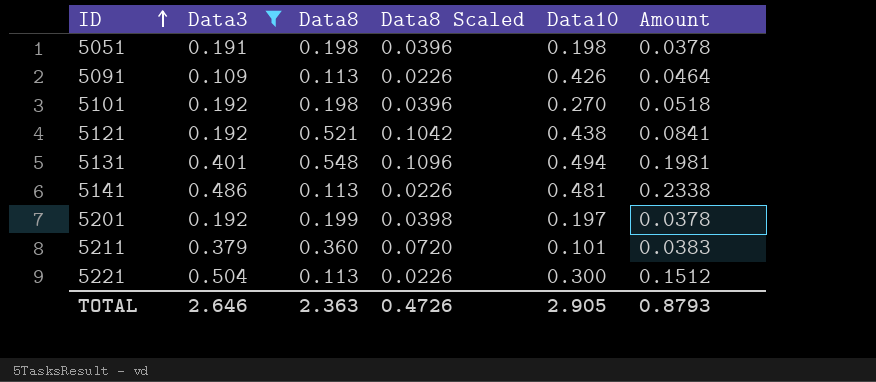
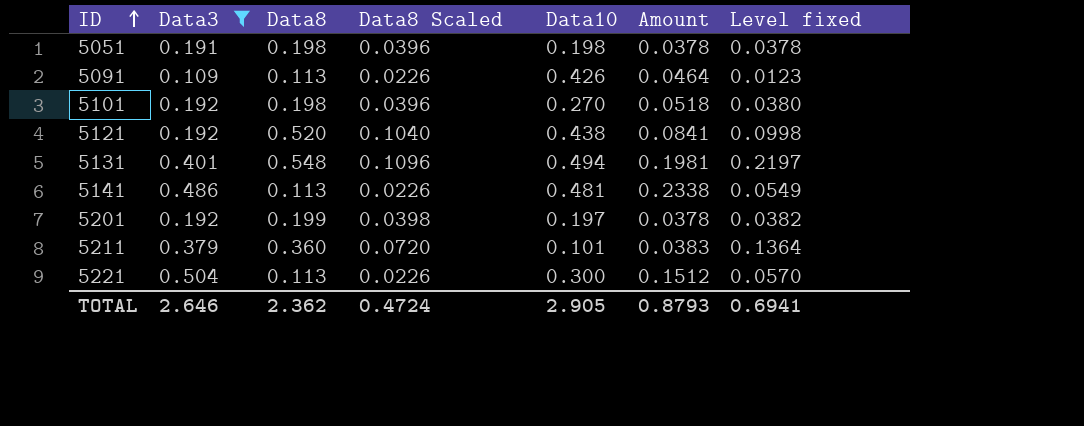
column Level fixed | formula: none -> [Data3] * [Data8]
5121 | Data8: 0.521 -> 0.520
5121 | Data8 Scaled: 0.1042 -> 0.1040
TOTAL | Data8: 2.363 -> 2.362
TOTAL | Data8 Scaled: 0.4726 -> 0.4724

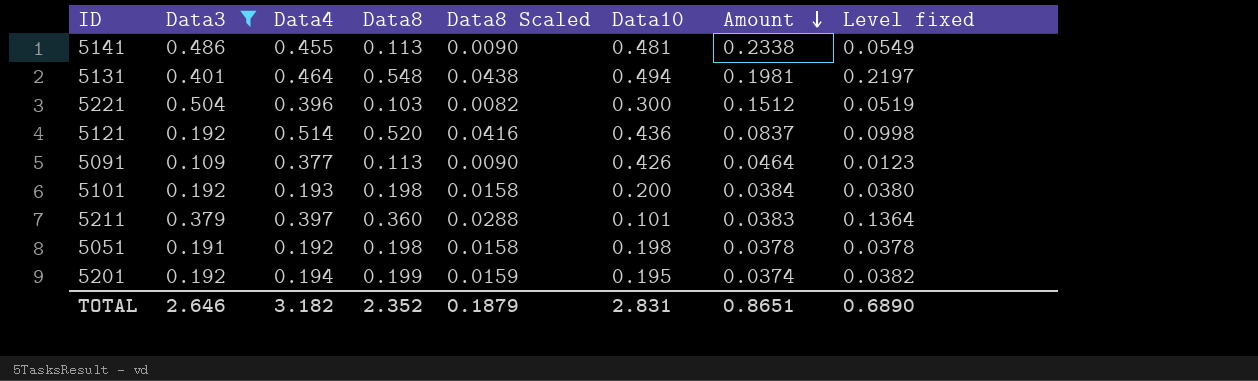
row order: ID ascending -> Amount descending
column Data4 | position: none -> 3
column Data8 Scaled | formula: [Data8] * 0.2 -> [Data8] * 0.08
5221 | Data8: 0.113 -> 0.103
5221 | Level fixed: 0.0570 -> 0.0519
5121 | Data10: 0.438 -> 0.436
5121 | Amount: 0.0841 -> 0.0837
5101 | Data10: 0.270 -> 0.200
5101 | Amount: 0.0518 -> 0.0384
5201 | Data10: 0.197 -> 0.195
5201 | Amount: 0.0378 -> 0.0374
TOTAL | Data8: 2.362 -> 2.352
TOTAL | Data8 Scaled: 0.4724 -> 0.1879
TOTAL | Data10: 2.905 -> 2.831
TOTAL | Amount: 0.8793 -> 0.8651
TOTAL | Level fixed: 0.6941 -> 0.6890

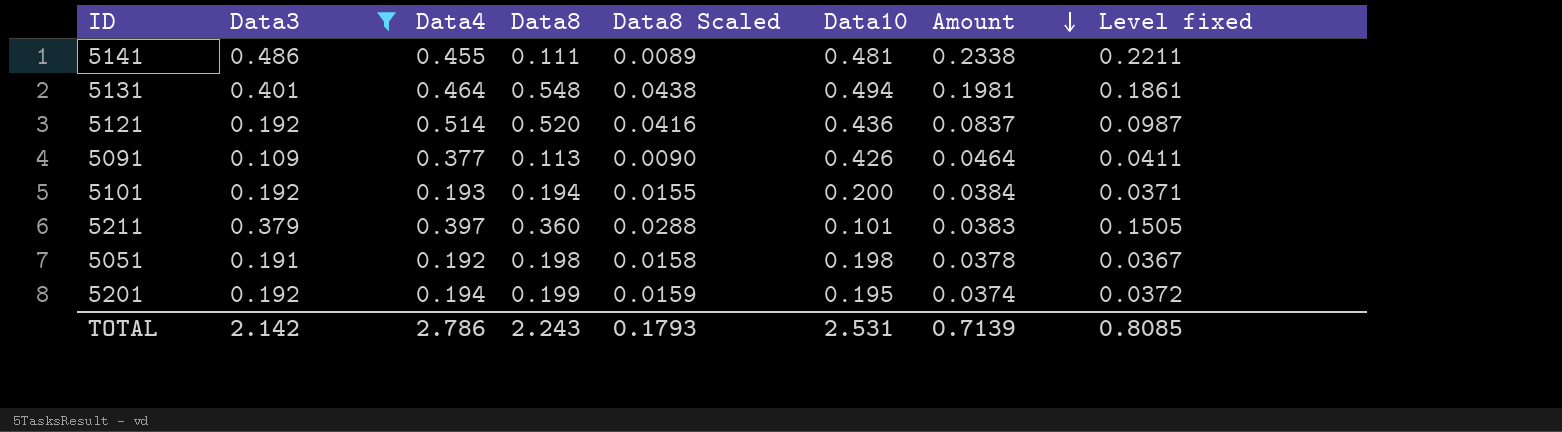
column Level fixed | formula: [Data3] * [Data8] -> [Data3] * [Data4]
row 5221: 0.504 | 0.396 | 0.103 | 0.0082 | 0.300 | 0.1512 | 0.0519 -> none
5141 | Data8: 0.113 -> 0.111
5141 | Data8 Scaled: 0.0090 -> 0.0089
5101 | Data8: 0.198 -> 0.194
5101 | Data8 Scaled: 0.0158 -> 0.0155
TOTAL | Data3: 2.646 -> 2.142
TOTAL | Data4: 3.182 -> 2.786
TOTAL | Data8: 2.352 -> 2.243
TOTAL | Data8 Scaled: 0.1879 -> 0.1793
TOTAL | Data10: 2.831 -> 2.531
TOTAL | Amount: 0.8651 -> 0.7139
TOTAL | Level fixed: 0.6890 -> 0.8085

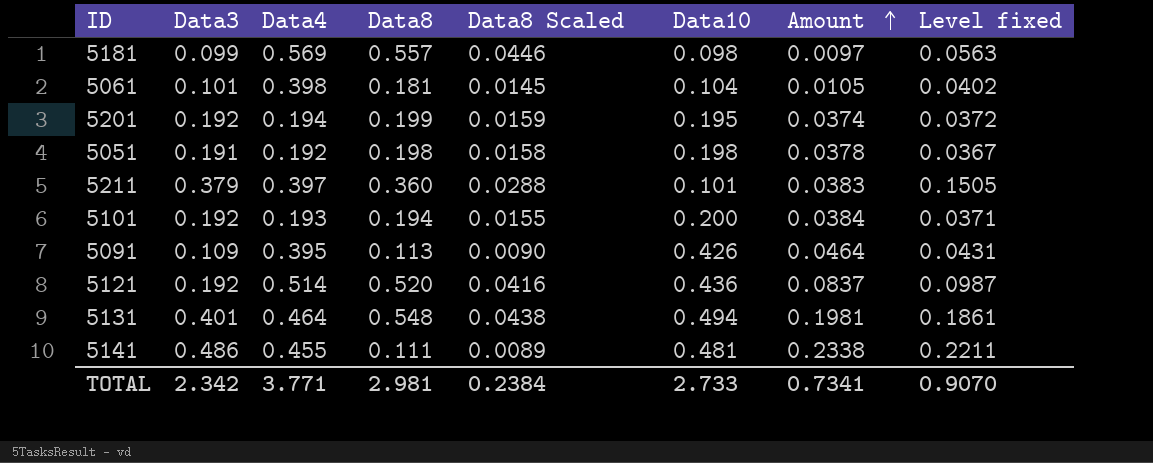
filter: Data3 >= 0.109 -> none
row order: Amount descending -> Amount ascending
5091 | Data4: 0.377 -> 0.395
5091 | Level fixed: 0.0411 -> 0.0431
TOTAL | Data3: 2.142 -> 2.342
TOTAL | Data4: 2.786 -> 3.771
TOTAL | Data8: 2.243 -> 2.981
TOTAL | Data8 Scaled: 0.1793 -> 0.2384
TOTAL | Data10: 2.531 -> 2.733
TOTAL | Amount: 0.7139 -> 0.7341
TOTAL | Level fixed: 0.8085 -> 0.9070

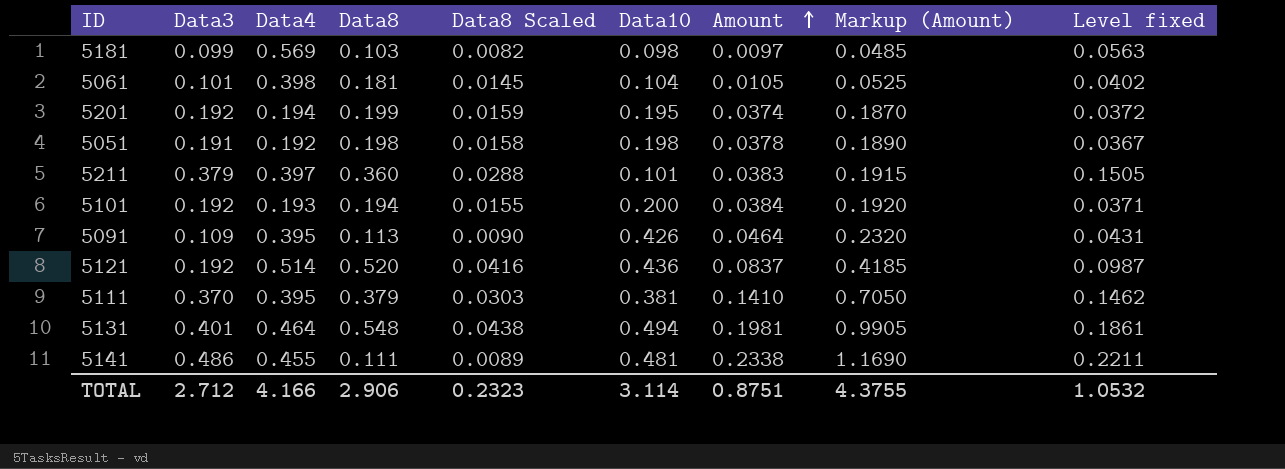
column Markup (Amount) | formula: none -> [Amount] * 5
5181 | Data8: 0.557 -> 0.103
5181 | Data8 Scaled: 0.0446 -> 0.0082
row 5111: none -> 0.370 | 0.395 | 0.379 | 0.0303 | 0.381 | 0.1410 | 0.7050 | 0.1462
TOTAL | Data3: 2.342 -> 2.712
TOTAL | Data4: 3.771 -> 4.166
TOTAL | Data8: 2.981 -> 2.906
TOTAL | Data8 Scaled: 0.2384 -> 0.2323
TOTAL | Data10: 2.733 -> 3.114
TOTAL | Amount: 0.7341 -> 0.8751
TOTAL | Level fixed: 0.9070 -> 1.0532

